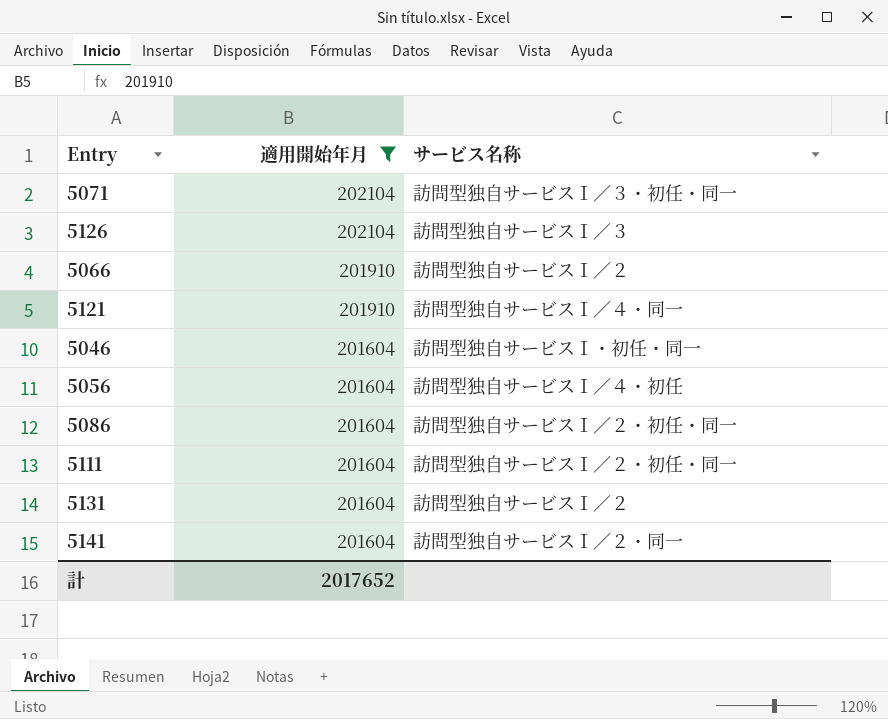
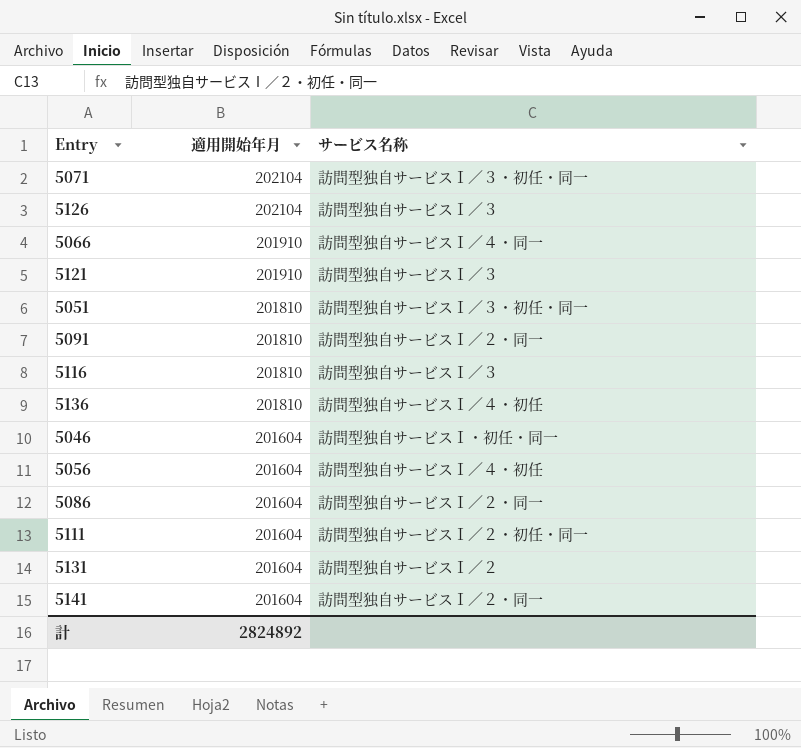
filter: 適用開始年月 != 201810 -> none
5066 | サービス名称: 訪問型独自サービスⅠ／２ -> 訪問型独自サービスⅠ／４・同一
5121 | サービス名称: 訪問型独自サービスⅠ／４・同一 -> 訪問型独自サービスⅠ／３
5086 | サービス名称: 訪問型独自サービスⅠ／２・初任・同一 -> 訪問型独自サービスⅠ／２・同一
計 | 適用開始年月: 2017652 -> 2824892

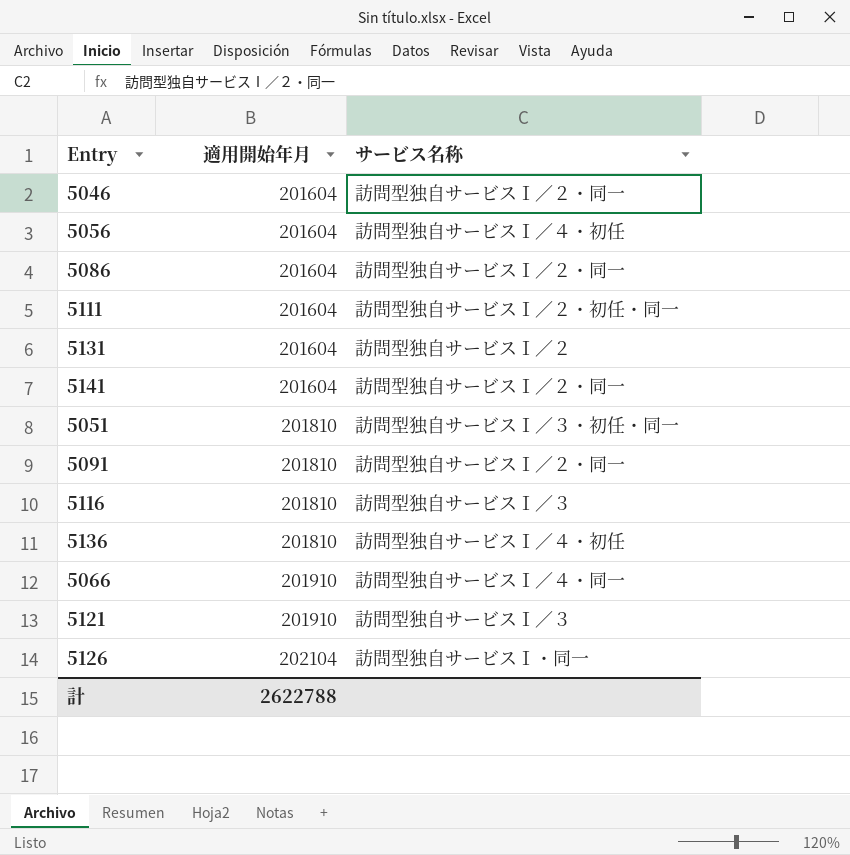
row order: 適用開始年月 descending -> 適用開始年月 ascending
row 5071: 202104 | 訪問型独自サービスⅠ／３・初任・同一 -> none
5046 | サービス名称: 訪問型独自サービスⅠ・初任・同一 -> 訪問型独自サービスⅠ／２・同一
5126 | サービス名称: 訪問型独自サービスⅠ／３ -> 訪問型独自サービスⅠ・同一
計 | 適用開始年月: 2824892 -> 2622788

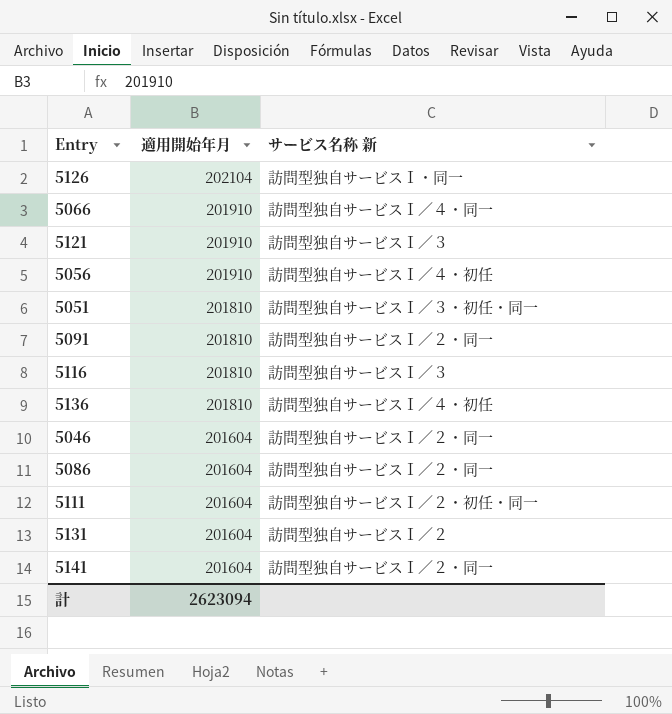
row order: 適用開始年月 ascending -> 適用開始年月 descending
column name: サービス名称 -> サービス名称 新
5056 | 適用開始年月: 201604 -> 201910
計 | 適用開始年月: 2622788 -> 2623094

